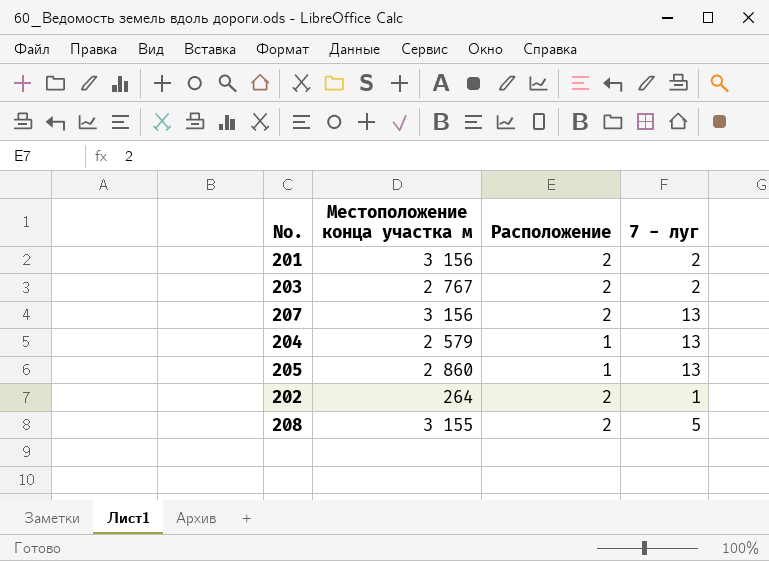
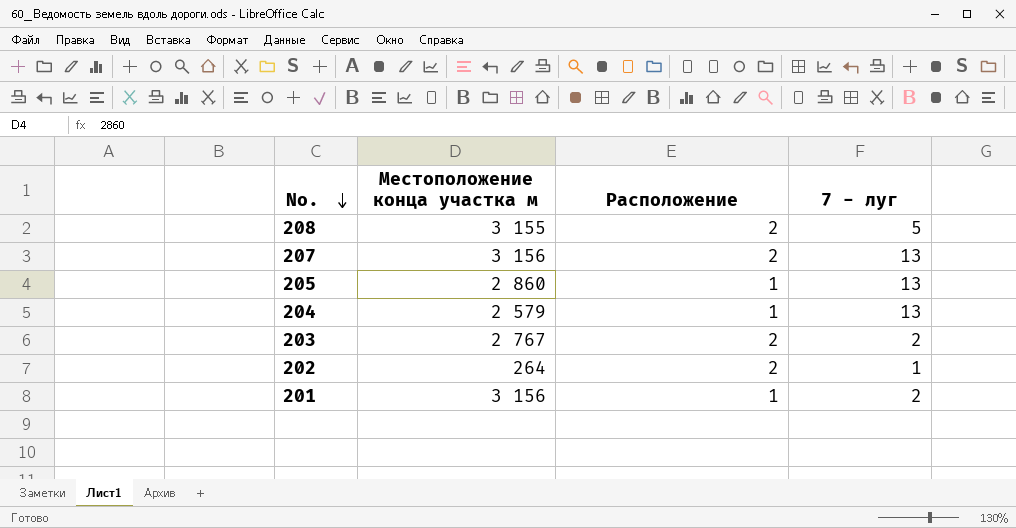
row order: none -> No. descending
201 | Расположение: 2 -> 1

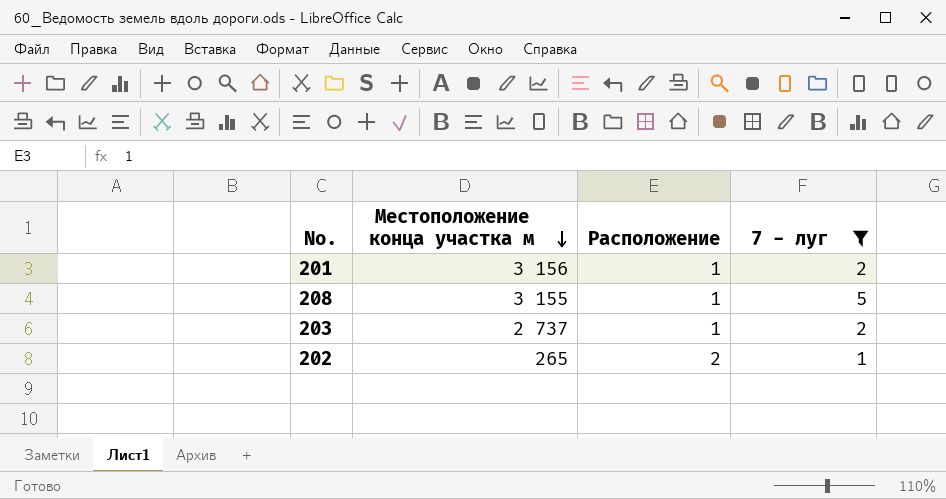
filter: none -> 7 - луг != 13
row order: No. descending -> Местоположение конца участка м descending
208 | Расположение: 2 -> 1
203 | Местоположение конца участка м: 2 767 -> 2 737
203 | Расположение: 2 -> 1
202 | Местоположение конца участка м: 264 -> 265

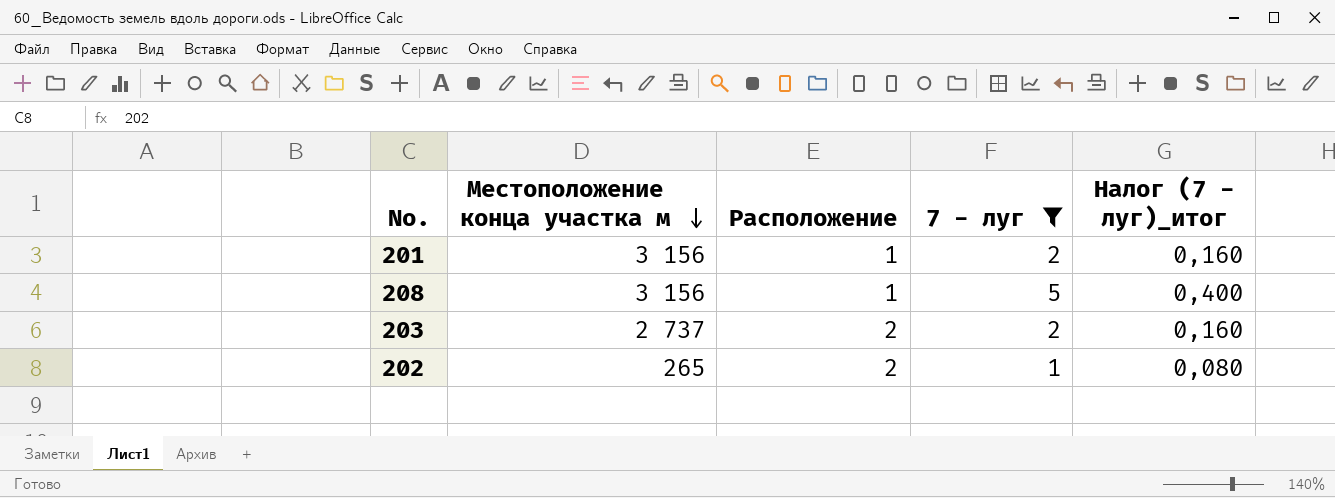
column Налог (7 - луг)_итог | formula: none -> [7 - луг] * 0,08
208 | Местоположение конца участка м: 3 155 -> 3 156
203 | Расположение: 1 -> 2

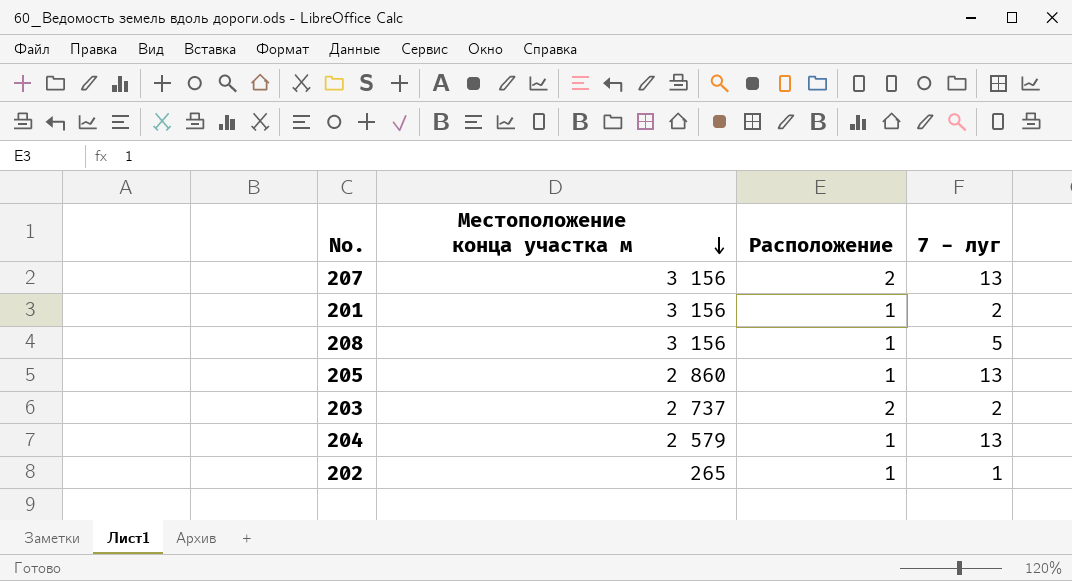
filter: 7 - луг != 13 -> none
column Налог (7 - луг)_итог | formula: [7 - луг] * 0,08 -> none
202 | Расположение: 2 -> 1

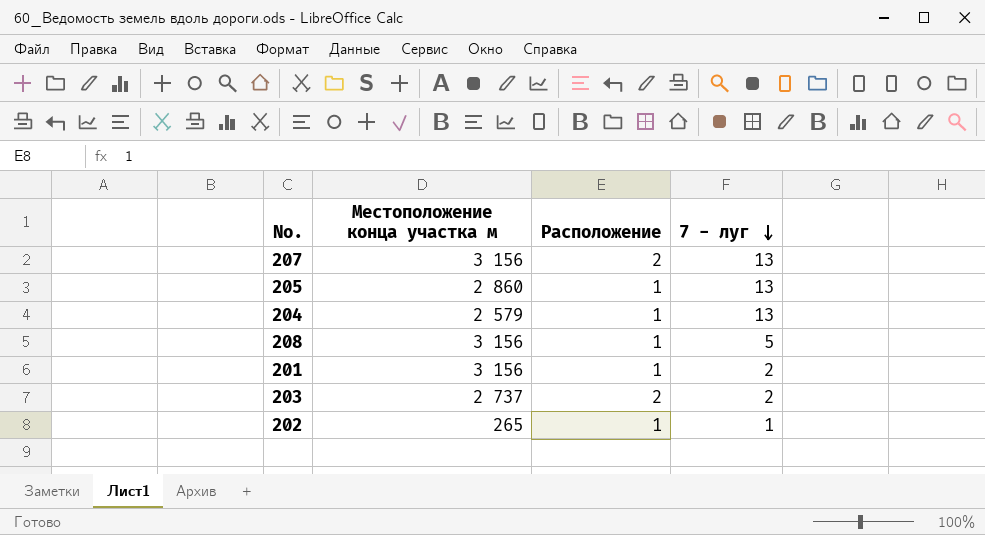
row order: Местоположение конца участка м descending -> 7 - луг descending

